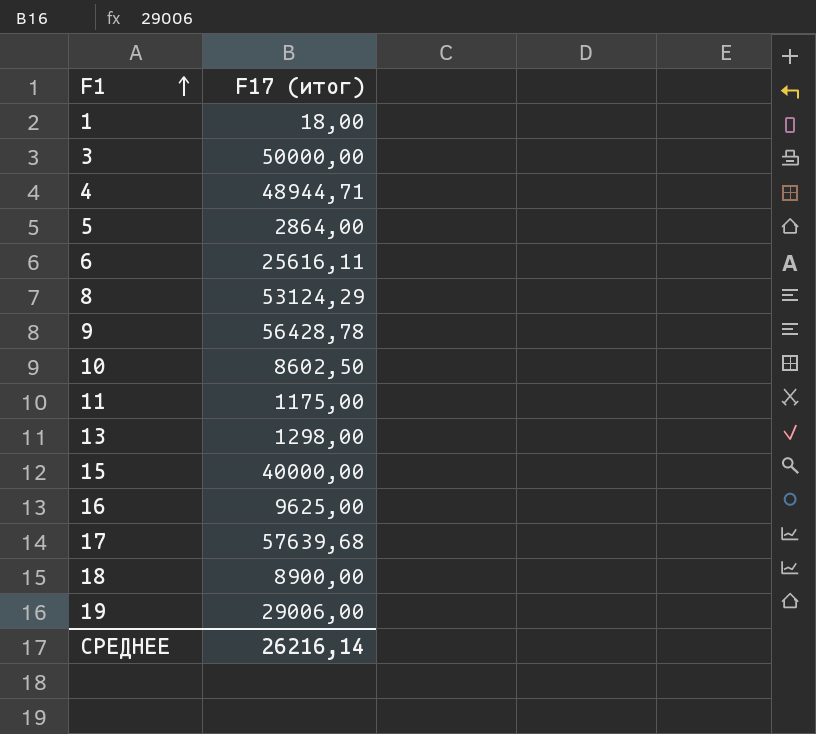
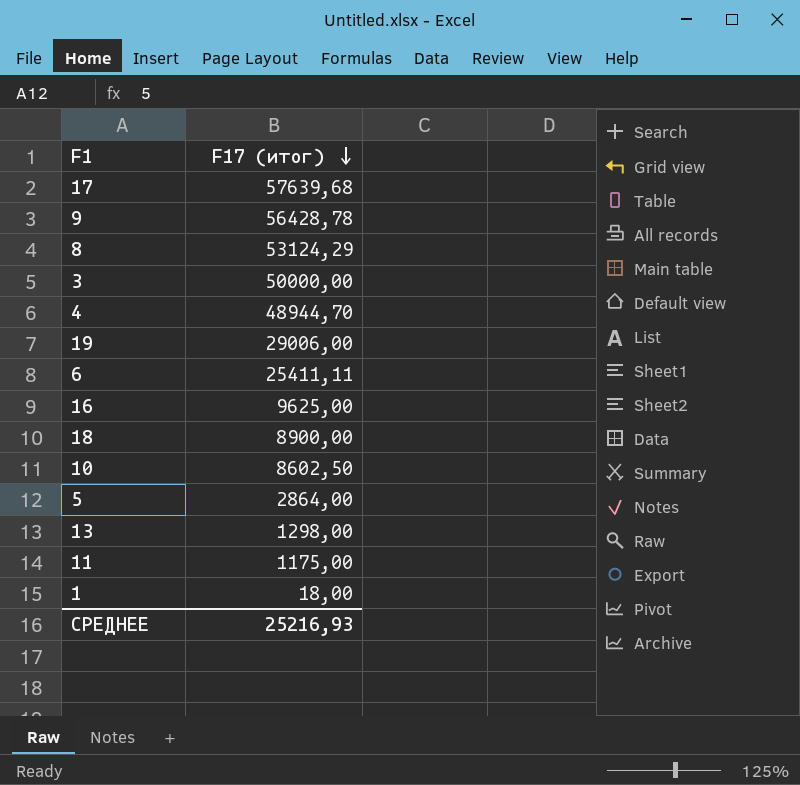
row order: F1 ascending -> F17 (итог) descending
row 15: 40000,00 -> none
4 | F17 (итог): 48944,71 -> 48944,70
6 | F17 (итог): 25616,11 -> 25411,11
СРЕДНЕЕ | F17 (итог): 26216,14 -> 25216,93

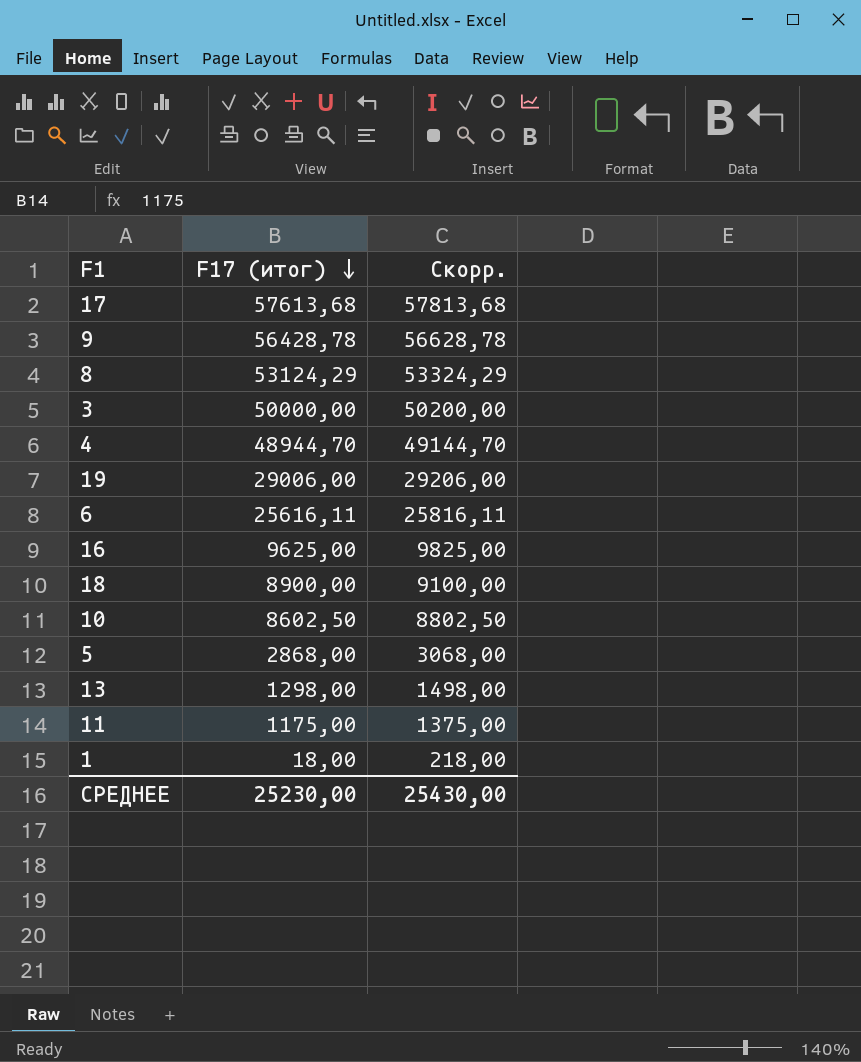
column Скорр. | formula: none -> [F17 (итог)] + 200
17 | F17 (итог): 57639,68 -> 57613,68
6 | F17 (итог): 25411,11 -> 25616,11
5 | F17 (итог): 2864,00 -> 2868,00
СРЕДНЕЕ | F17 (итог): 25216,93 -> 25230,00

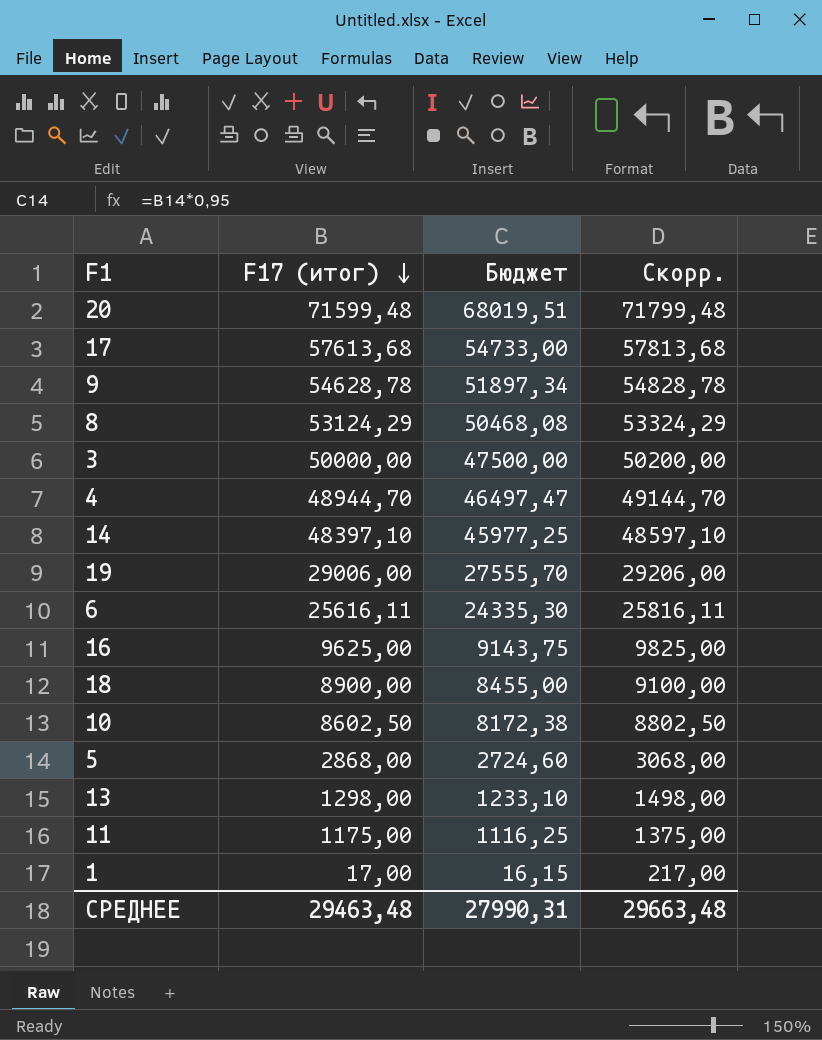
column Бюджет | formula: none -> [F17 (итог)] * 0,95
row 20: none -> 71599,48 | 68019,51 | 71799,48
9 | F17 (итог): 56428,78 -> 54628,78
9 | Скорр.: 56628,78 -> 54828,78
row 14: none -> 48397,10 | 45977,25 | 48597,10
1 | F17 (итог): 18,00 -> 17,00
1 | Скорр.: 218,00 -> 217,00
СРЕДНЕЕ | F17 (итог): 25230,00 -> 29463,48
СРЕДНЕЕ | Скорр.: 25430,00 -> 29663,48

